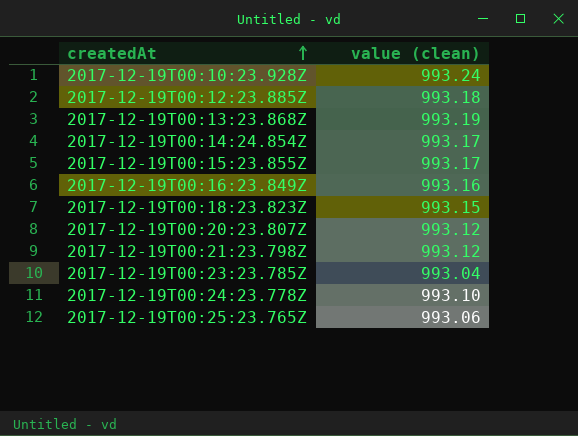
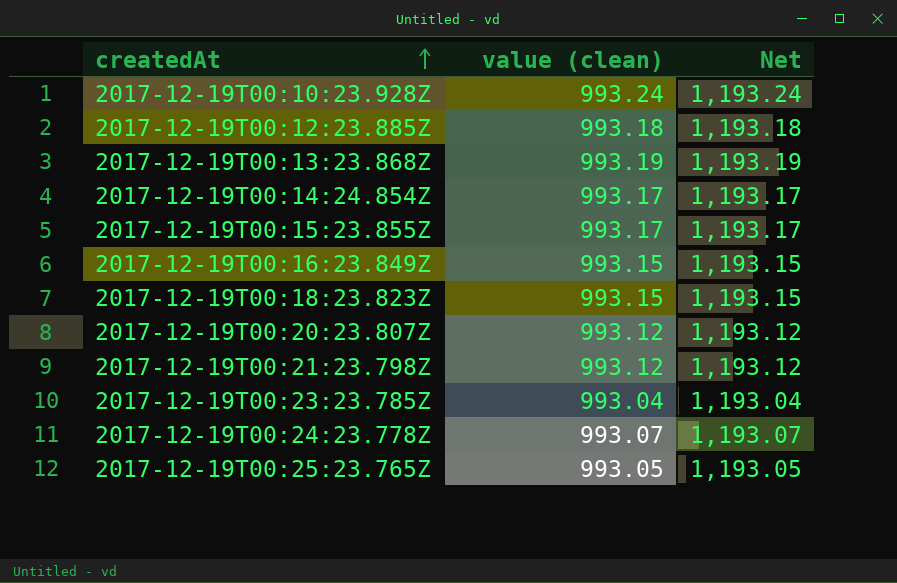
column Net | formula: none -> [value (clean)] + 200
2017-12-19T00:16:23.849Z | value (clean): 993.16 -> 993.15
2017-12-19T00:24:23.778Z | value (clean): 993.10 -> 993.07
2017-12-19T00:25:23.765Z | value (clean): 993.06 -> 993.05

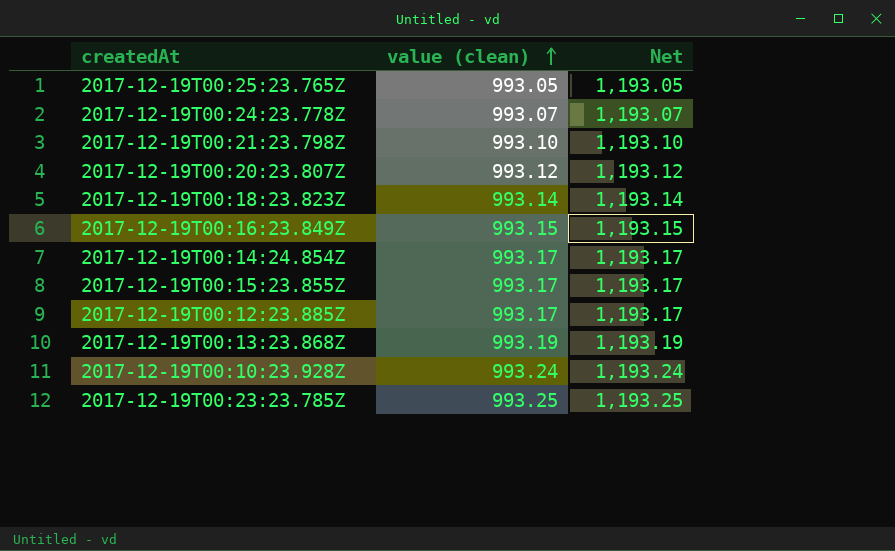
row order: createdAt ascending -> value (clean) ascending
2017-12-19T00:21:23.798Z | value (clean): 993.12 -> 993.10
2017-12-19T00:21:23.798Z | Net: 1,193.12 -> 1,193.10
2017-12-19T00:18:23.823Z | value (clean): 993.15 -> 993.14
2017-12-19T00:18:23.823Z | Net: 1,193.15 -> 1,193.14
2017-12-19T00:12:23.885Z | value (clean): 993.18 -> 993.17
2017-12-19T00:12:23.885Z | Net: 1,193.18 -> 1,193.17
2017-12-19T00:23:23.785Z | value (clean): 993.04 -> 993.25
2017-12-19T00:23:23.785Z | Net: 1,193.04 -> 1,193.25

